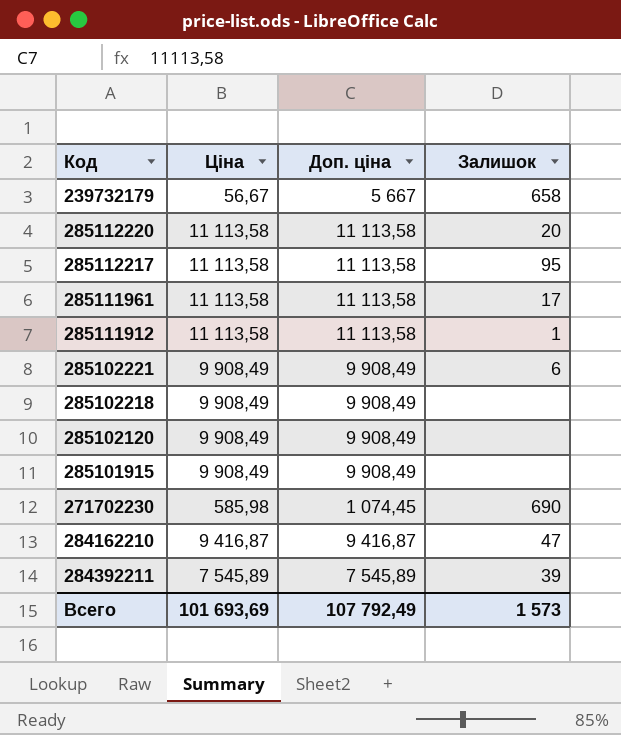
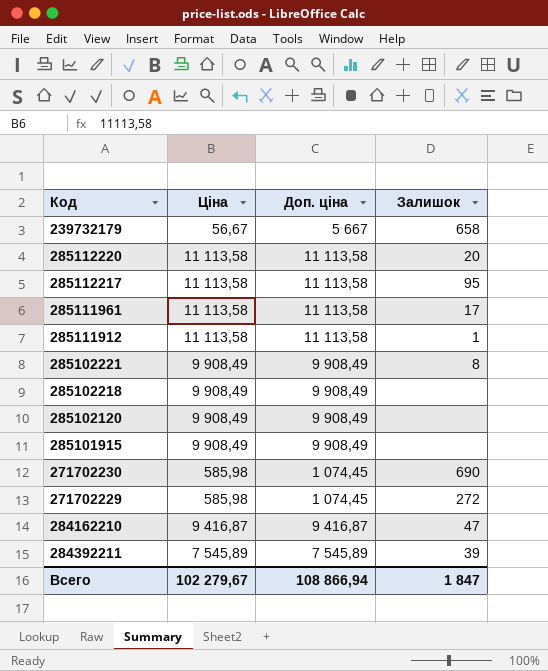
285102221 | Залишок: 6 -> 8
row 271702229: none -> 585,98 | 1 074,45 | 272
Всего | Ціна: 101 693,69 -> 102 279,67
Всего | Доп. ціна: 107 792,49 -> 108 866,94
Всего | Залишок: 1 573 -> 1 847

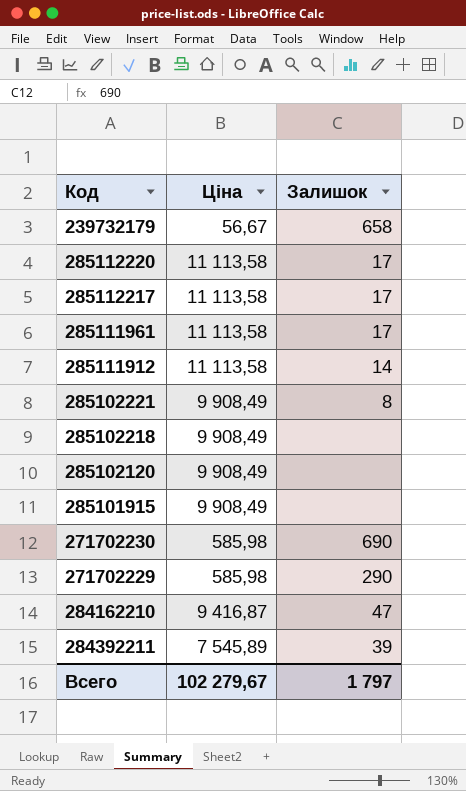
column Доп. ціна | position: 3 -> none
285112220 | Залишок: 20 -> 17
285112217 | Залишок: 95 -> 17
285111912 | Залишок: 1 -> 14
271702229 | Залишок: 272 -> 290
Всего | Залишок: 1 847 -> 1 797

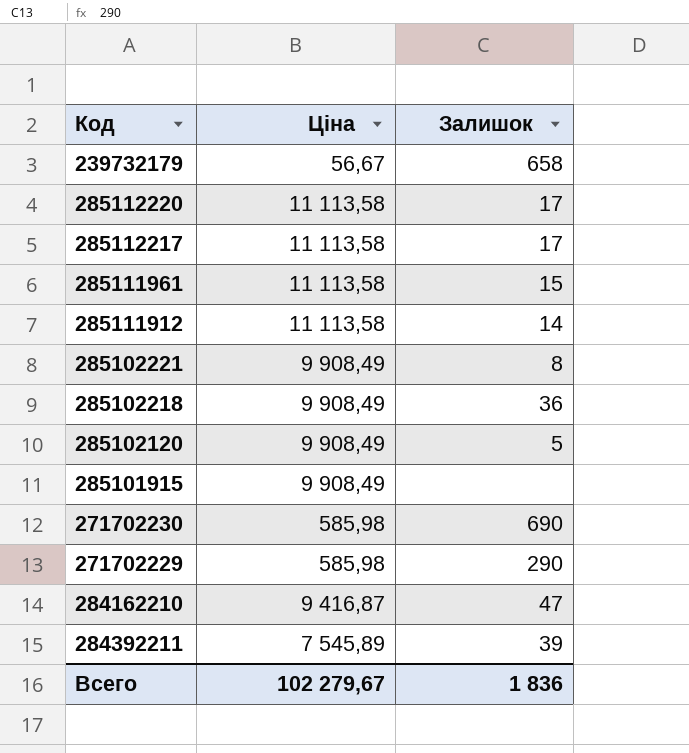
285111961 | Залишок: 17 -> 15
285102218 | Залишок: none -> 36
285102120 | Залишок: none -> 5
Всего | Залишок: 1 797 -> 1 836

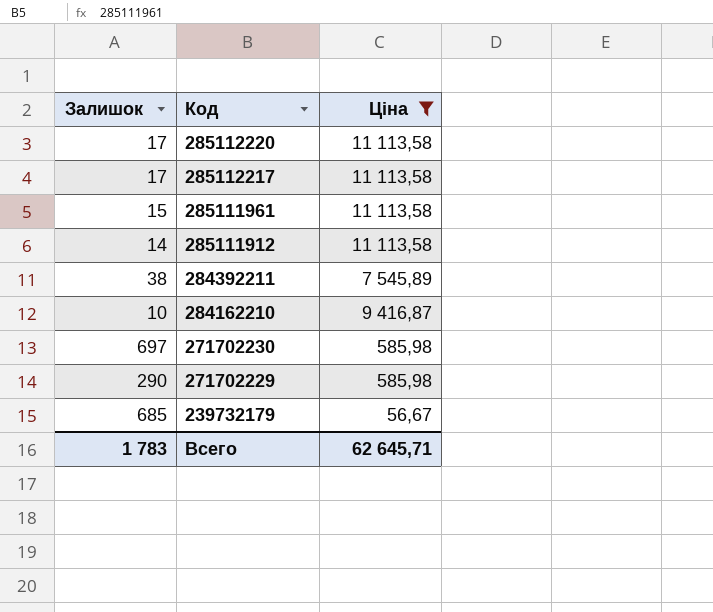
filter: none -> Ціна != 9 908,49
row order: none -> Код descending
column Залишок | position: 3 -> 1
284392211 | Залишок: 39 -> 38
284162210 | Залишок: 47 -> 10
271702230 | Залишок: 690 -> 697
239732179 | Залишок: 658 -> 685
Всего | Залишок: 1 836 -> 1 783
Всего | Ціна: 102 279,67 -> 62 645,71

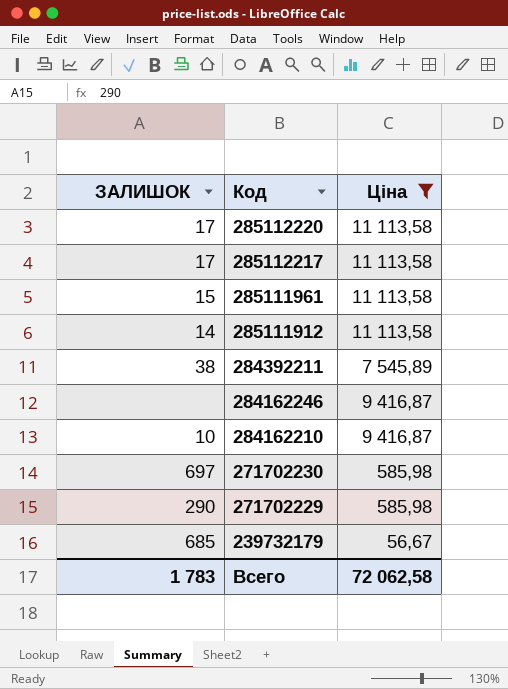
column name: Залишок -> ЗАЛИШОК
row 284162246: none -> none | 9 416,87
Всего | Ціна: 62 645,71 -> 72 062,58

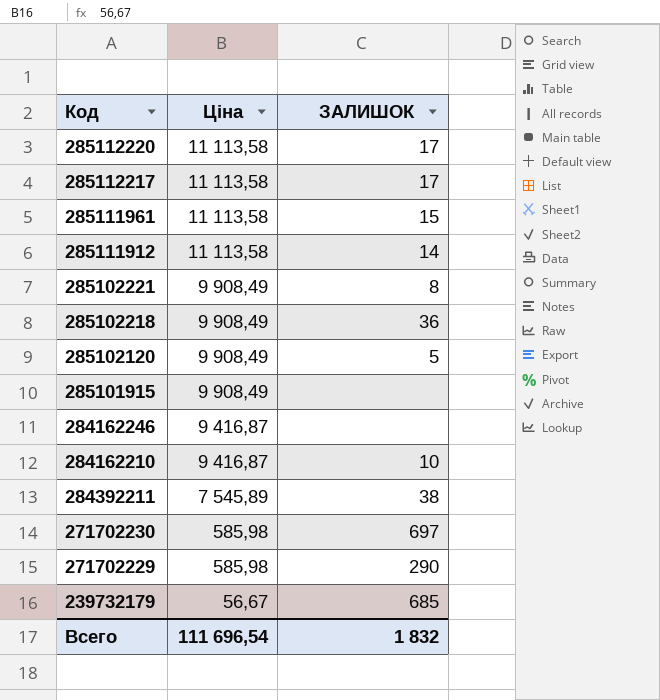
filter: Ціна != 9 908,49 -> none
row order: Код descending -> Ціна descending
column ЗАЛИШОК | position: 1 -> 3
Всего | Ціна: 72 062,58 -> 111 696,54
Всего | ЗАЛИШОК: 1 783 -> 1 832

